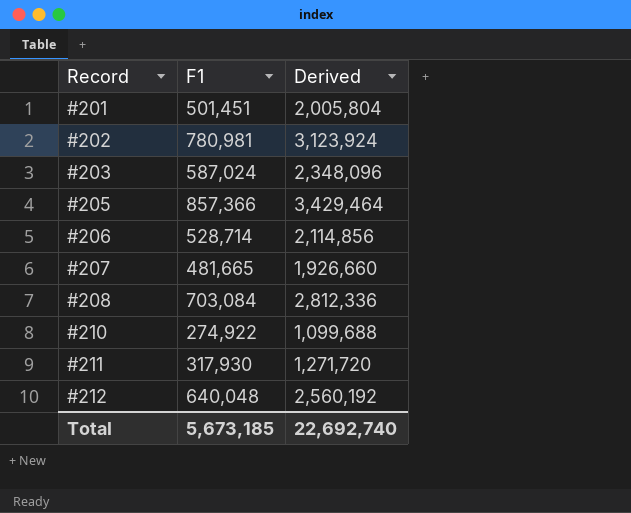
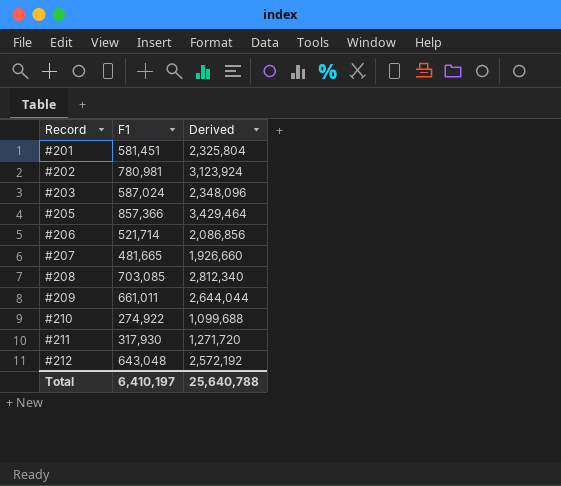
#201 | F1: 501,451 -> 581,451
#201 | Derived: 2,005,804 -> 2,325,804
#206 | F1: 528,714 -> 521,714
#206 | Derived: 2,114,856 -> 2,086,856
#208 | F1: 703,084 -> 703,085
#208 | Derived: 2,812,336 -> 2,812,340
row #209: none -> 661,011 | 2,644,044
#212 | F1: 640,048 -> 643,048
#212 | Derived: 2,560,192 -> 2,572,192
Total | F1: 5,673,185 -> 6,410,197
Total | Derived: 22,692,740 -> 25,640,788

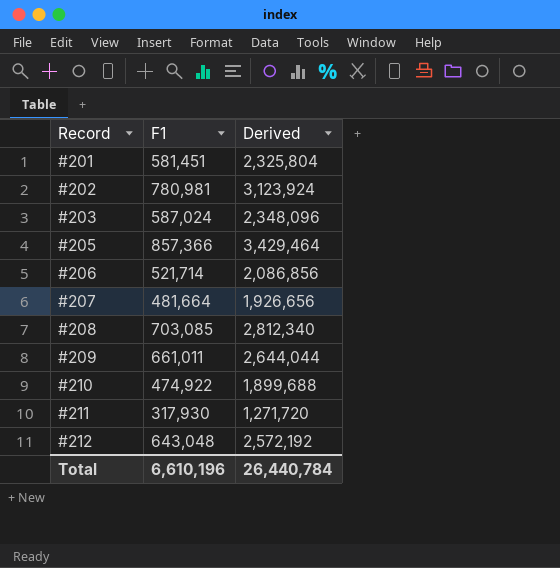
#207 | F1: 481,665 -> 481,664
#207 | Derived: 1,926,660 -> 1,926,656
#210 | F1: 274,922 -> 474,922
#210 | Derived: 1,099,688 -> 1,899,688
Total | F1: 6,410,197 -> 6,610,196
Total | Derived: 25,640,788 -> 26,440,784

